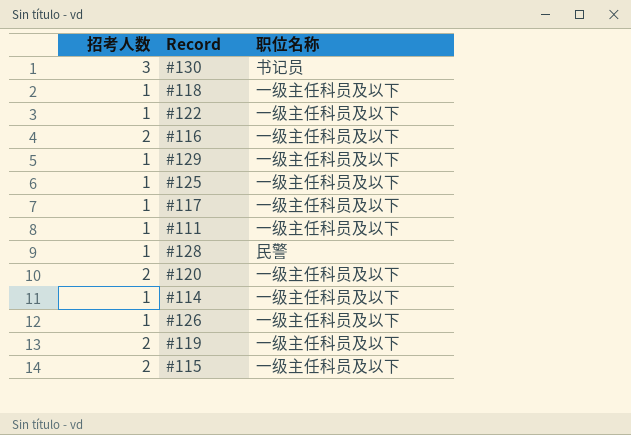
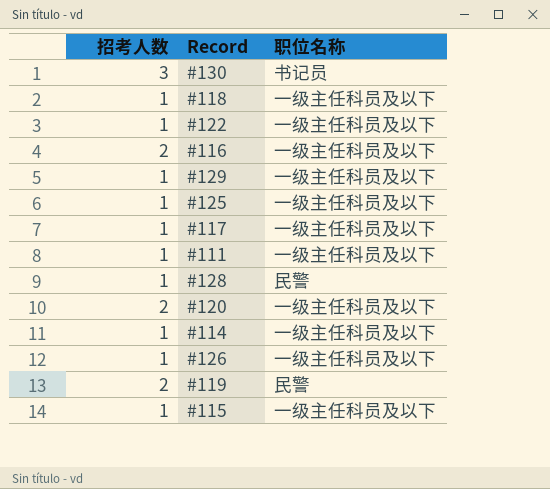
#119 | 职位名称: 一级主任科员及以下 -> 民警
#115 | 招考人数: 2 -> 1

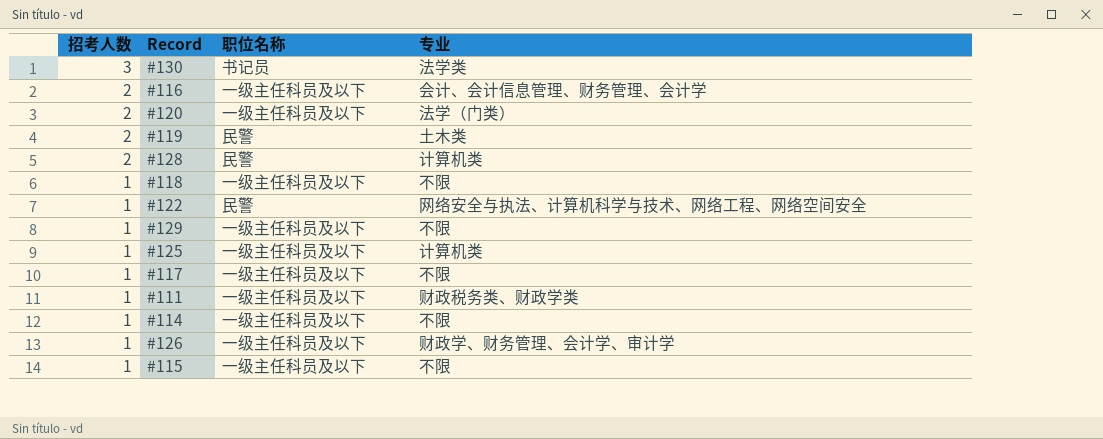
row order: none -> 招考人数 descending
column 专业 | position: none -> 4
#128 | 招考人数: 1 -> 2
#122 | 职位名称: 一级主任科员及以下 -> 民警

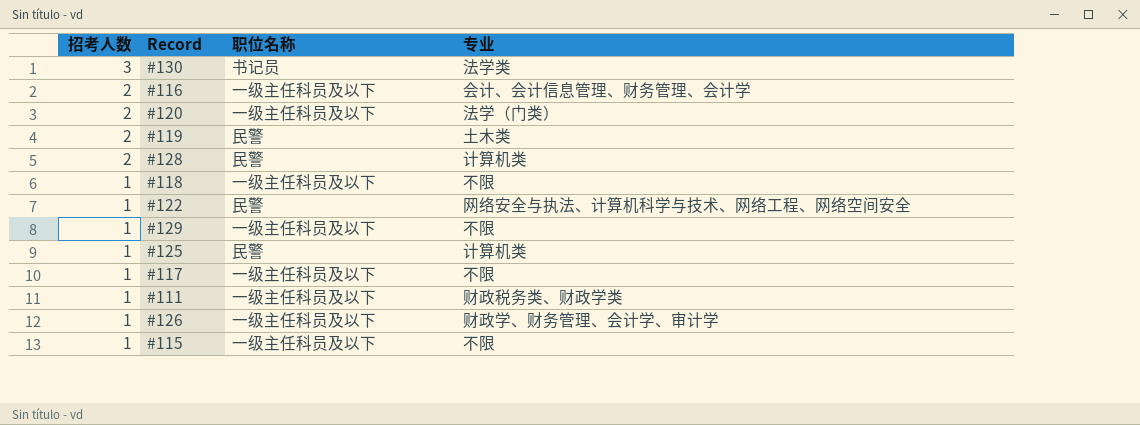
row #114: 1 | 一级主任科员及以下 | 不限 -> none
#125 | 职位名称: 一级主任科员及以下 -> 民警

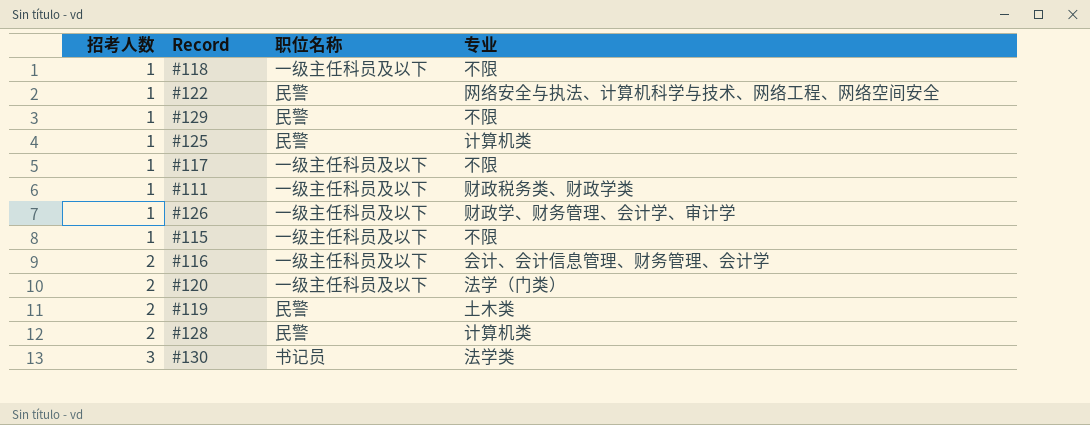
row order: 招考人数 descending -> 招考人数 ascending
#129 | 职位名称: 一级主任科员及以下 -> 民警

